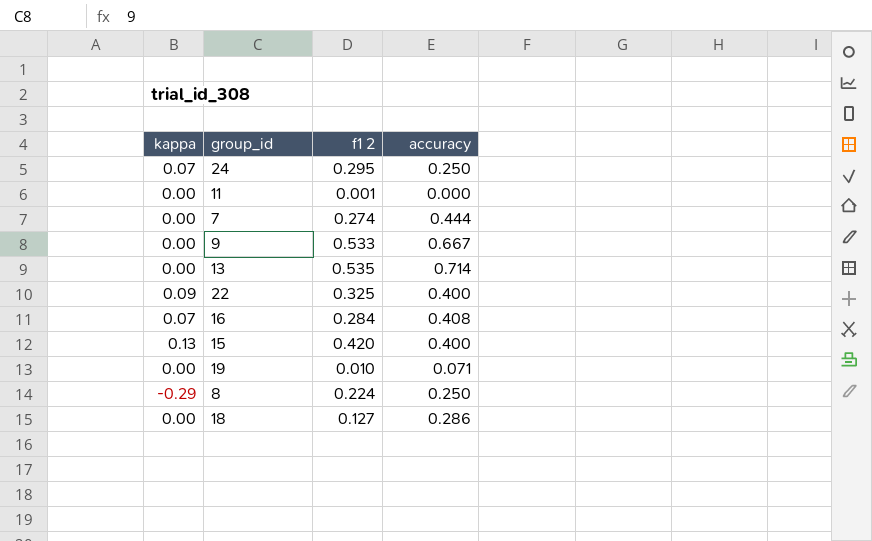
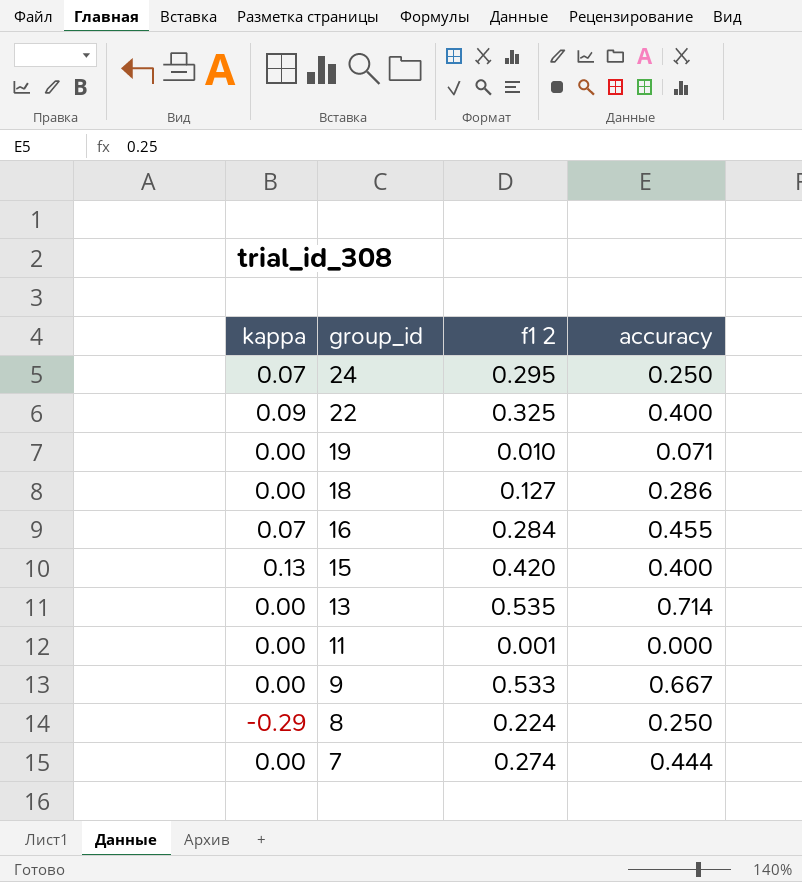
row order: none -> group_id descending
16 | accuracy: 0.408 -> 0.455

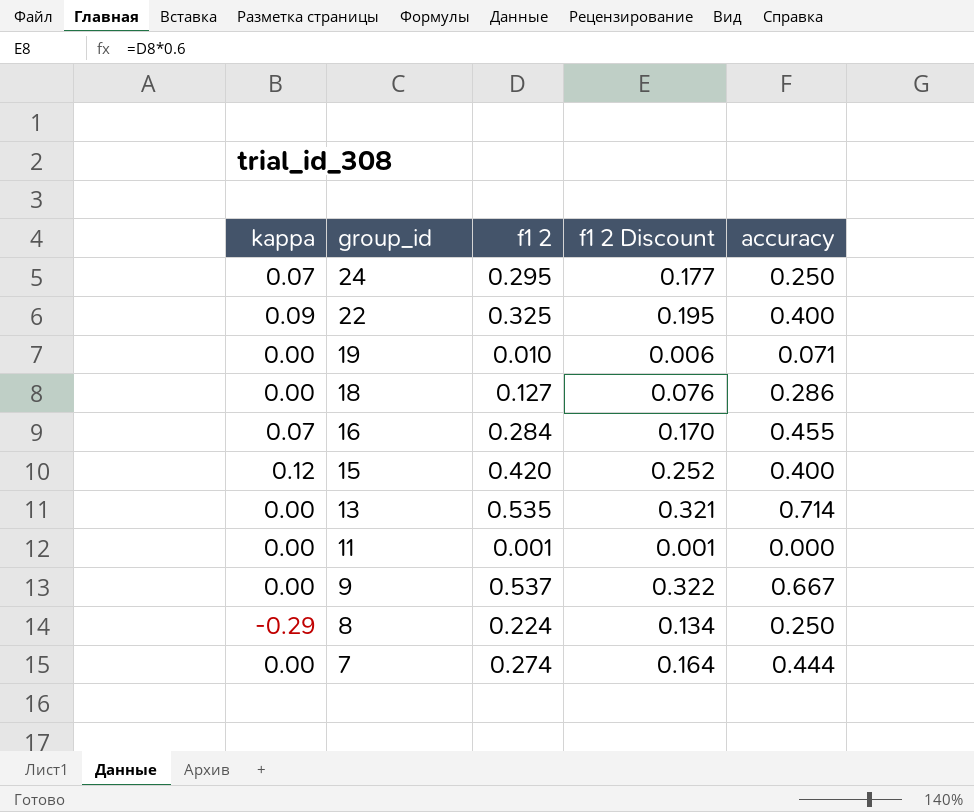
column f1 2 Discount | formula: none -> [f1 2] * 0.6
15 | kappa: 0.13 -> 0.12
9 | f1 2: 0.533 -> 0.537

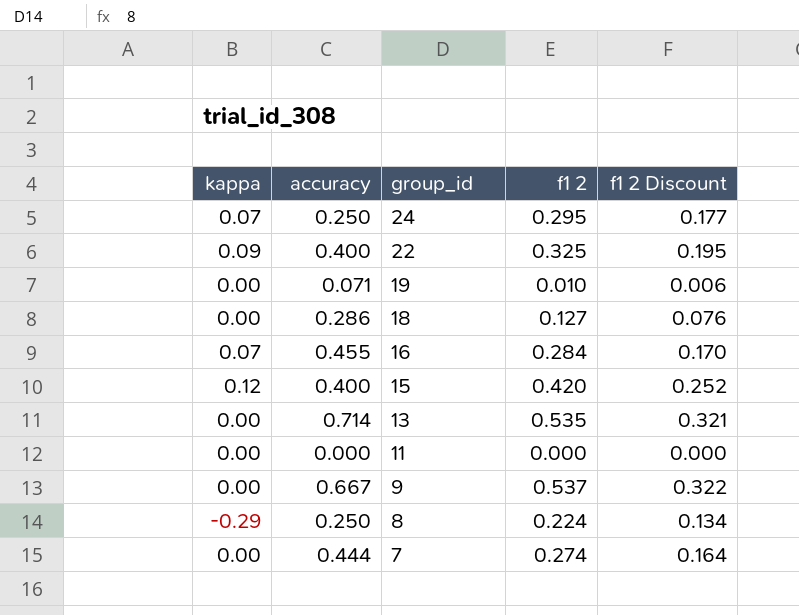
column accuracy | position: 5 -> 2
11 | f1 2: 0.001 -> 0.000
11 | f1 2 Discount: 0.001 -> 0.000

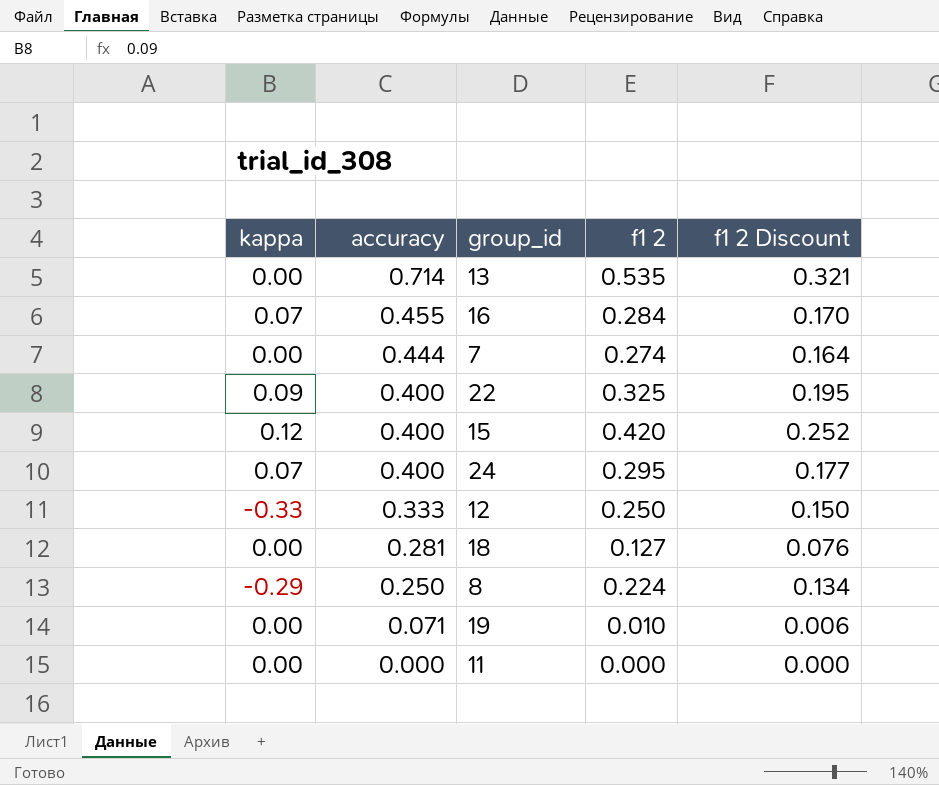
row order: group_id descending -> accuracy descending
row 9: 0.00 | 0.667 | 0.537 | 0.322 -> none
24 | accuracy: 0.250 -> 0.400
row 12: none -> -0.33 | 0.333 | 0.250 | 0.150
18 | accuracy: 0.286 -> 0.281

